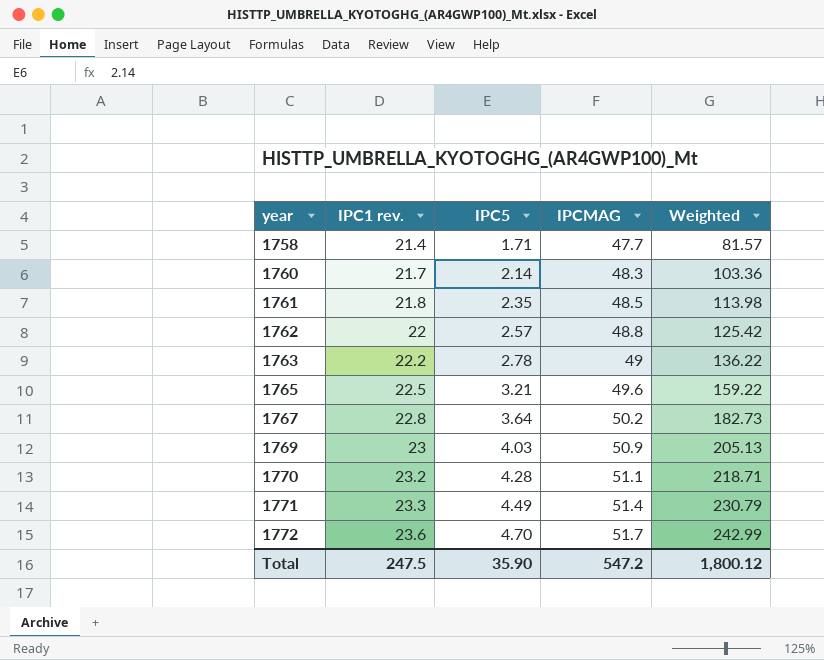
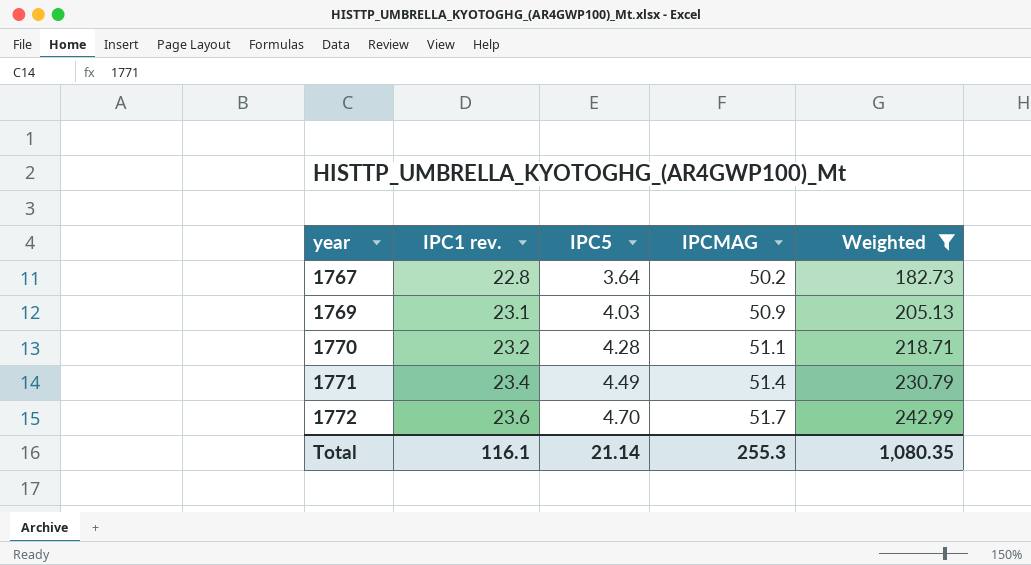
filter: none -> Weighted >= 182.73
1769 | IPC1 rev.: 23 -> 23.1
1771 | IPC1 rev.: 23.3 -> 23.4
Total | IPC1 rev.: 247.5 -> 116.1
Total | IPC5: 35.90 -> 21.14
Total | IPCMAG: 547.2 -> 255.3
Total | Weighted: 1,800.12 -> 1,080.35

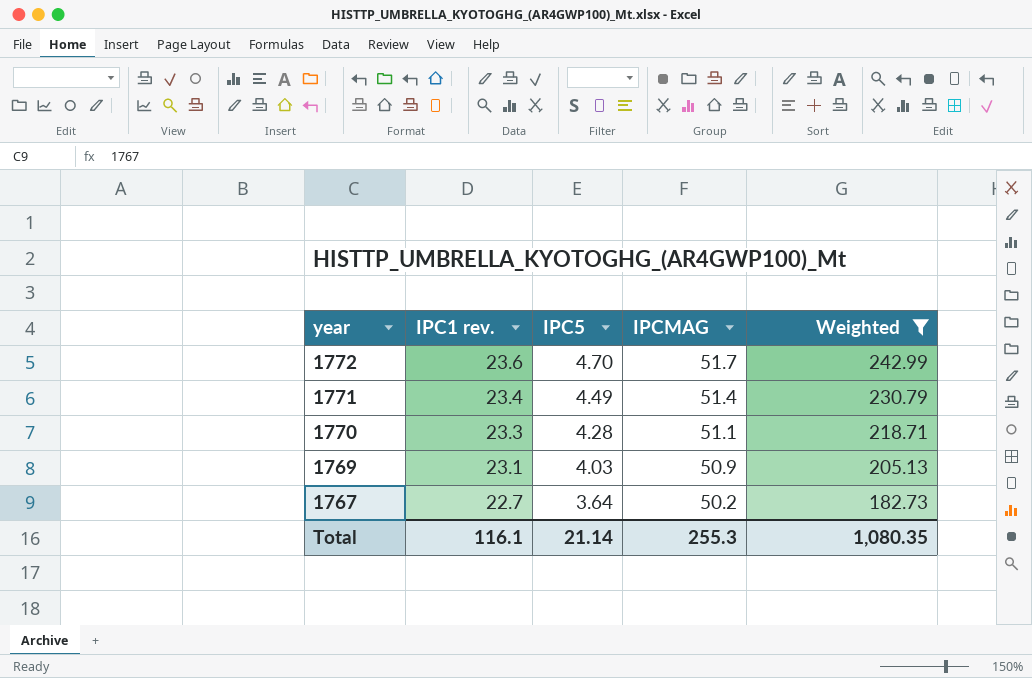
row order: year ascending -> year descending
1770 | IPC1 rev.: 23.2 -> 23.3
1767 | IPC1 rev.: 22.8 -> 22.7

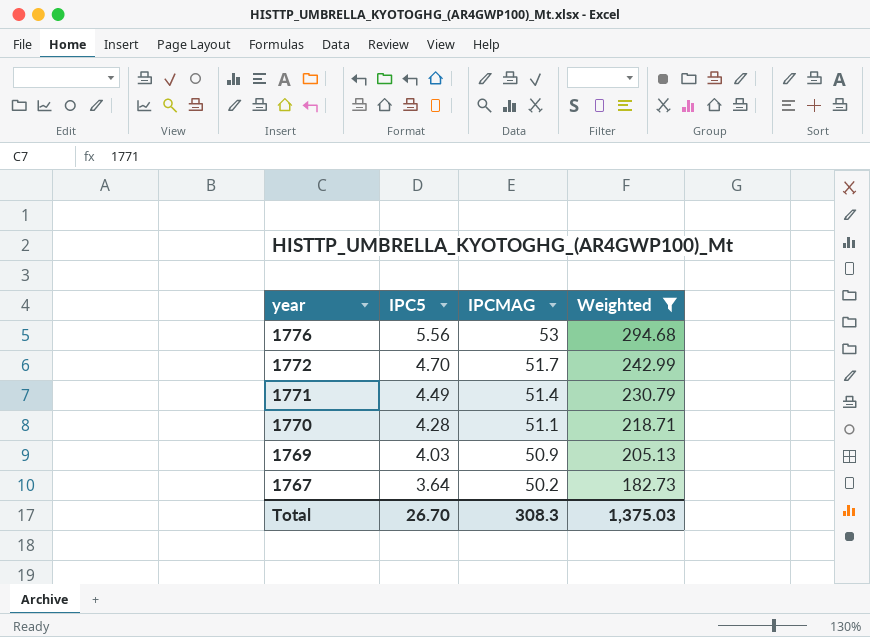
column IPC1 rev. | position: 2 -> none
row 1776: none -> 5.56 | 53 | 294.68
Total | IPC5: 21.14 -> 26.70
Total | IPCMAG: 255.3 -> 308.3
Total | Weighted: 1,080.35 -> 1,375.03

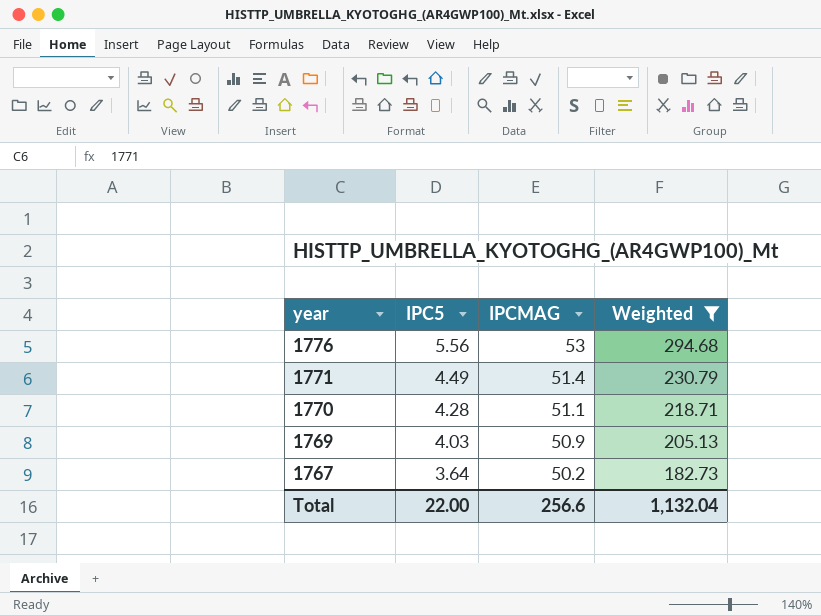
row 1772: 4.70 | 51.7 | 242.99 -> none
Total | IPC5: 26.70 -> 22.00
Total | IPCMAG: 308.3 -> 256.6
Total | Weighted: 1,375.03 -> 1,132.04

